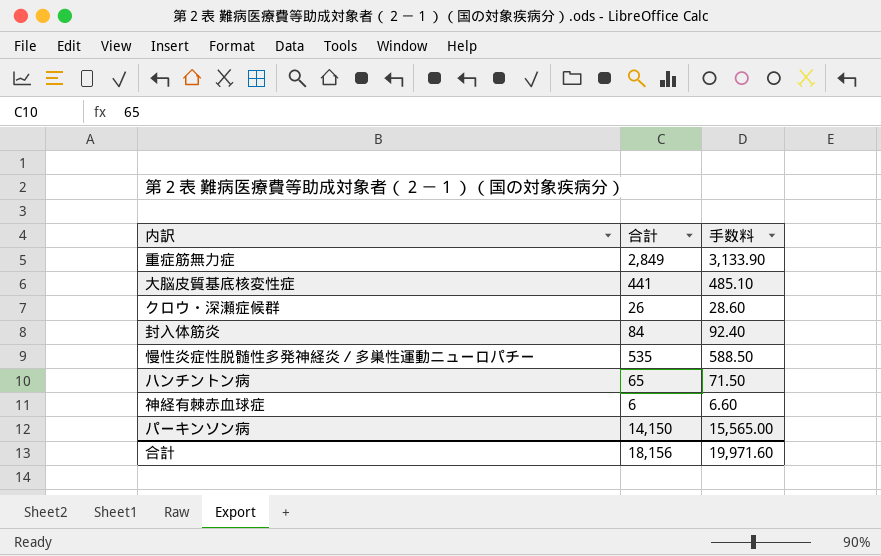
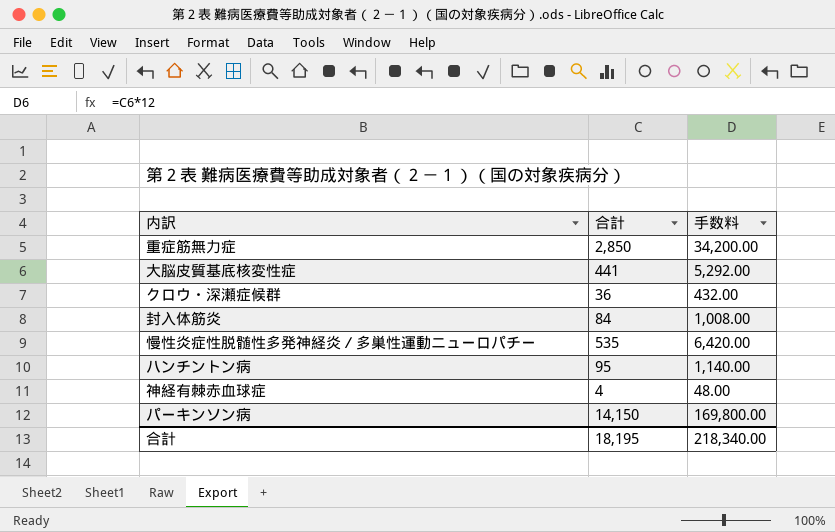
column 手数料 | formula: [合計] * 1.1 -> [合計] * 12
重症筋無力症 | 合計: 2,849 -> 2,850
クロウ・深瀬症候群 | 合計: 26 -> 36
ハンチントン病 | 合計: 65 -> 95
神経有棘赤血球症 | 合計: 6 -> 4
合計 | 合計: 18,156 -> 18,195
合計 | 手数料: 19,971.60 -> 218,340.00

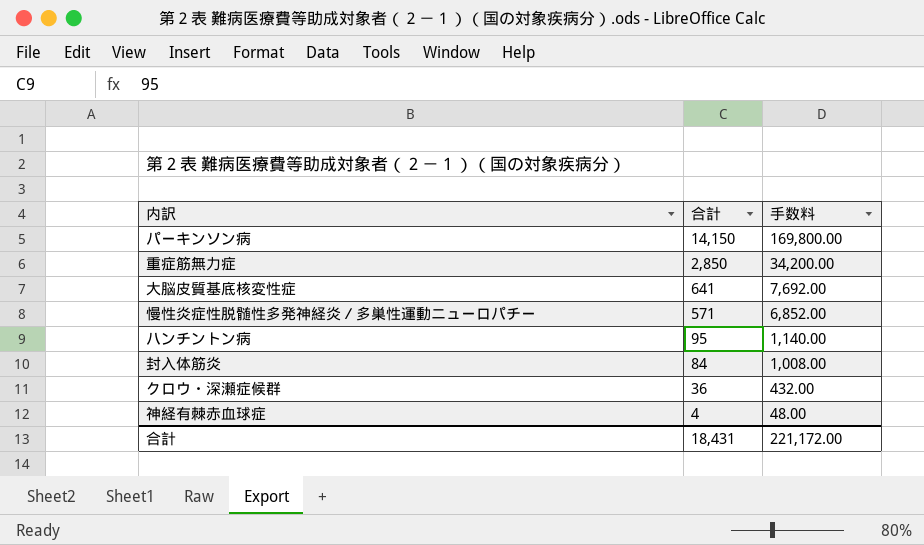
row order: none -> 合計 descending
大脳皮質基底核変性症 | 合計: 441 -> 641
大脳皮質基底核変性症 | 手数料: 5,292.00 -> 7,692.00
慢性炎症性脱髄性多発神経炎／多巣性運動ニューロパチー | 合計: 535 -> 571
慢性炎症性脱髄性多発神経炎／多巣性運動ニューロパチー | 手数料: 6,420.00 -> 6,852.00
合計 | 合計: 18,195 -> 18,431
合計 | 手数料: 218,340.00 -> 221,172.00

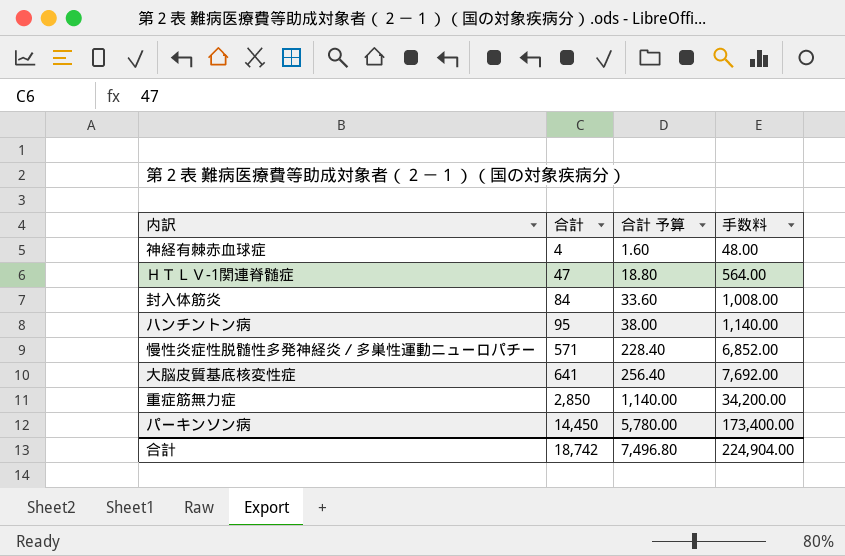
row order: 合計 descending -> 合計 ascending
column 合計 予算 | formula: none -> [合計] * 0.4
row クロウ・深瀬症候群: 36 | 432.00 -> none
row ＨＴＬＶ-1関連脊髄症: none -> 47 | 18.80 | 564.00
パーキンソン病 | 合計: 14,150 -> 14,450
パーキンソン病 | 手数料: 169,800.00 -> 173,400.00
合計 | 合計: 18,431 -> 18,742
合計 | 手数料: 221,172.00 -> 224,904.00

